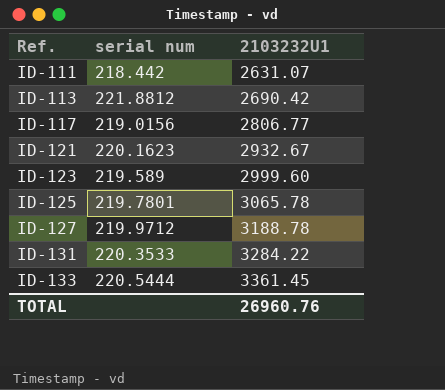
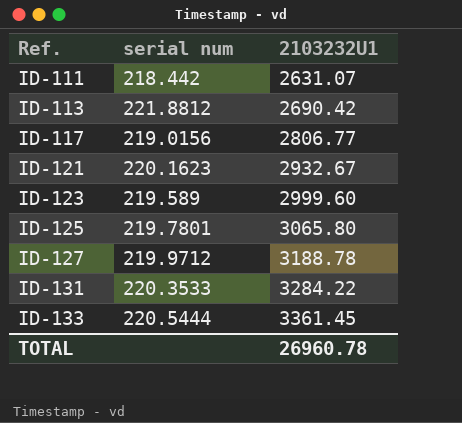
ID-125 | 2103232U1: 3065.78 -> 3065.80
TOTAL | 2103232U1: 26960.76 -> 26960.78

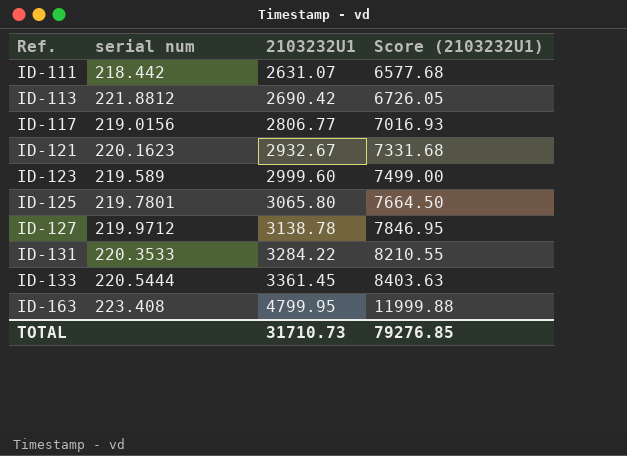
column Score (2103232U1) | formula: none -> [2103232U1] * 2.5
ID-127 | 2103232U1: 3188.78 -> 3138.78
row ID-163: none -> 223.408 | 4799.95 | 11999.88
TOTAL | 2103232U1: 26960.78 -> 31710.73

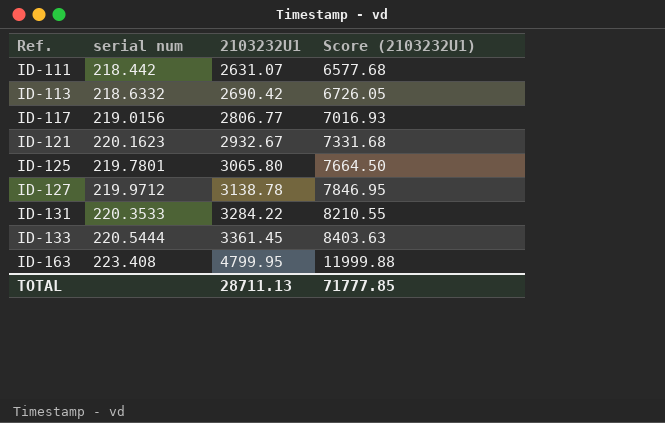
row ID-123: 219.589 | 2999.60 | 7499.00 -> none
ID-113 | serial num: 221.8812 -> 218.6332
TOTAL | 2103232U1: 31710.73 -> 28711.13
TOTAL | Score (2103232U1): 79276.85 -> 71777.85

